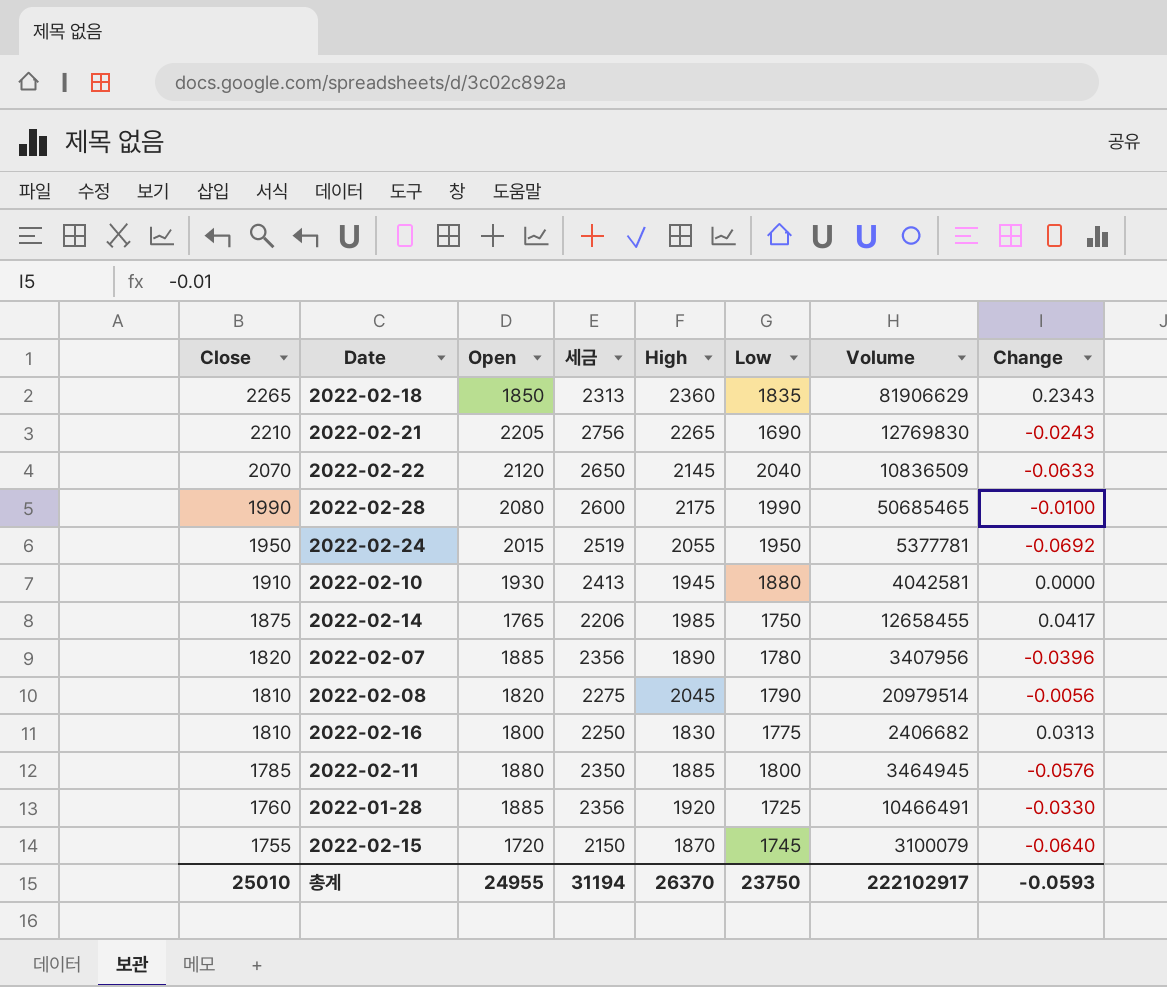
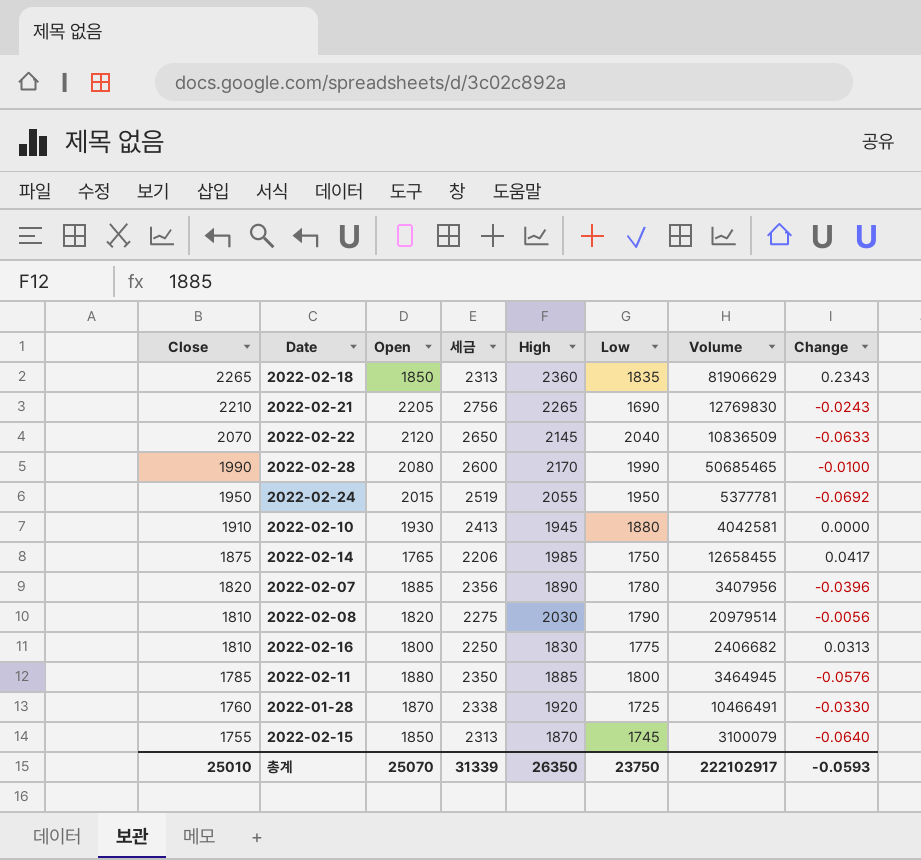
2022-02-28 | High: 2175 -> 2170
2022-02-08 | High: 2045 -> 2030
2022-01-28 | Open: 1885 -> 1870
2022-01-28 | 세금: 2356 -> 2338
2022-02-15 | Open: 1720 -> 1850
2022-02-15 | 세금: 2150 -> 2313
총계 | Open: 24955 -> 25070
총계 | 세금: 31194 -> 31339
총계 | High: 26370 -> 26350

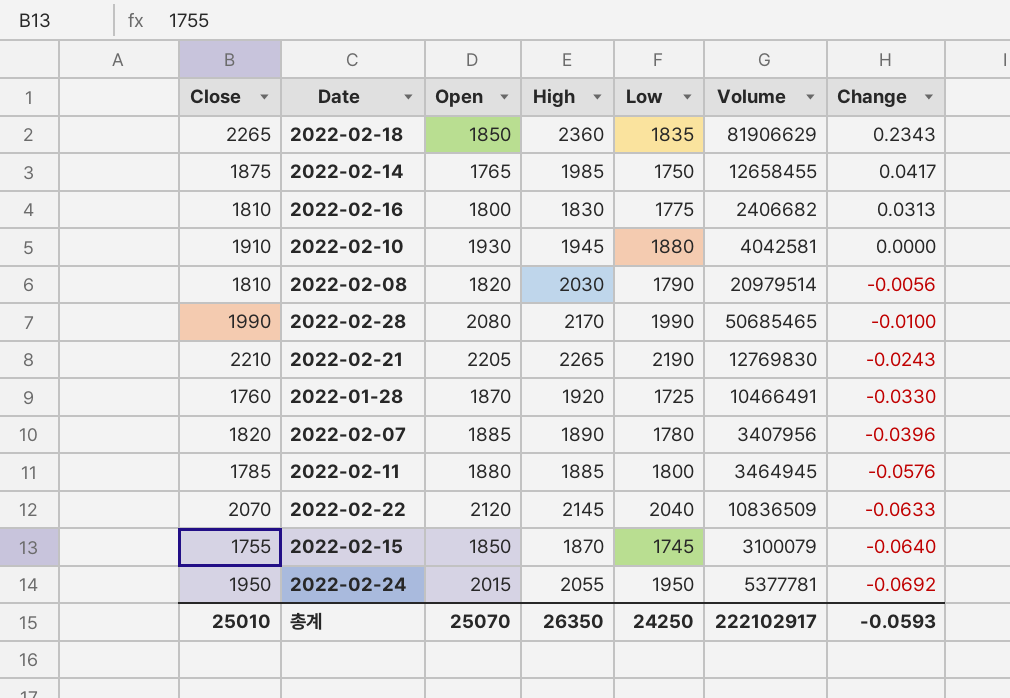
row order: Close descending -> Change descending
column 세금 | formula: [Open] * 1.25 -> none
2022-02-21 | Low: 1690 -> 2190
총계 | Low: 23750 -> 24250

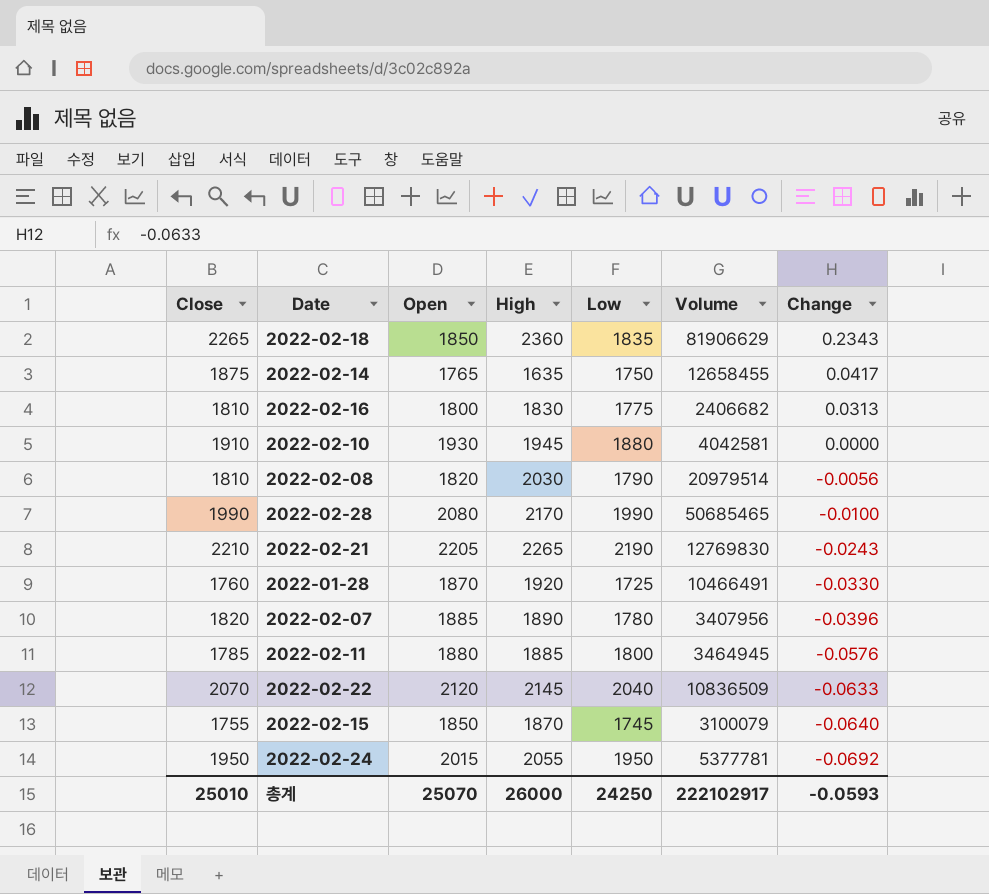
2022-02-14 | High: 1985 -> 1635
총계 | High: 26350 -> 26000

